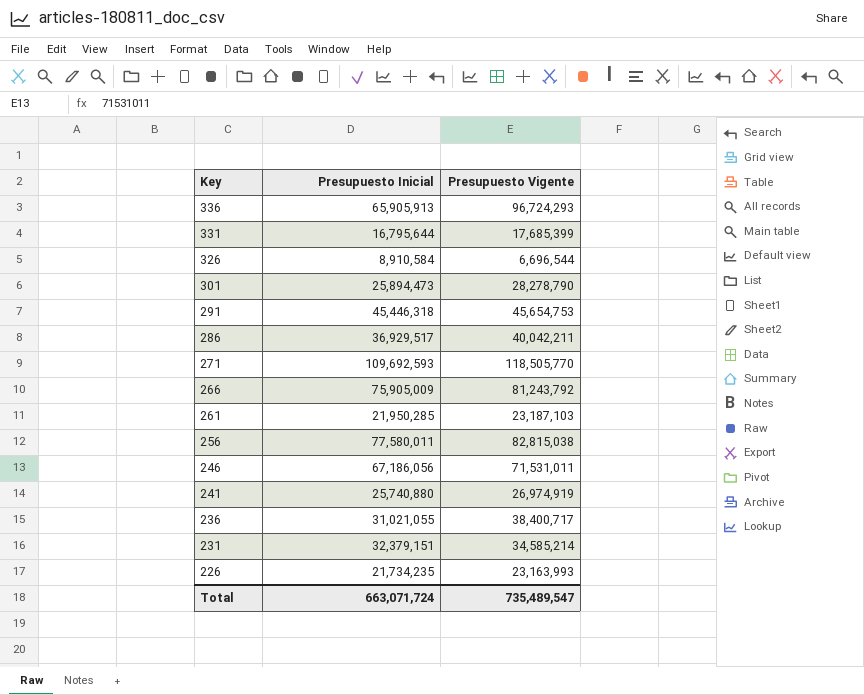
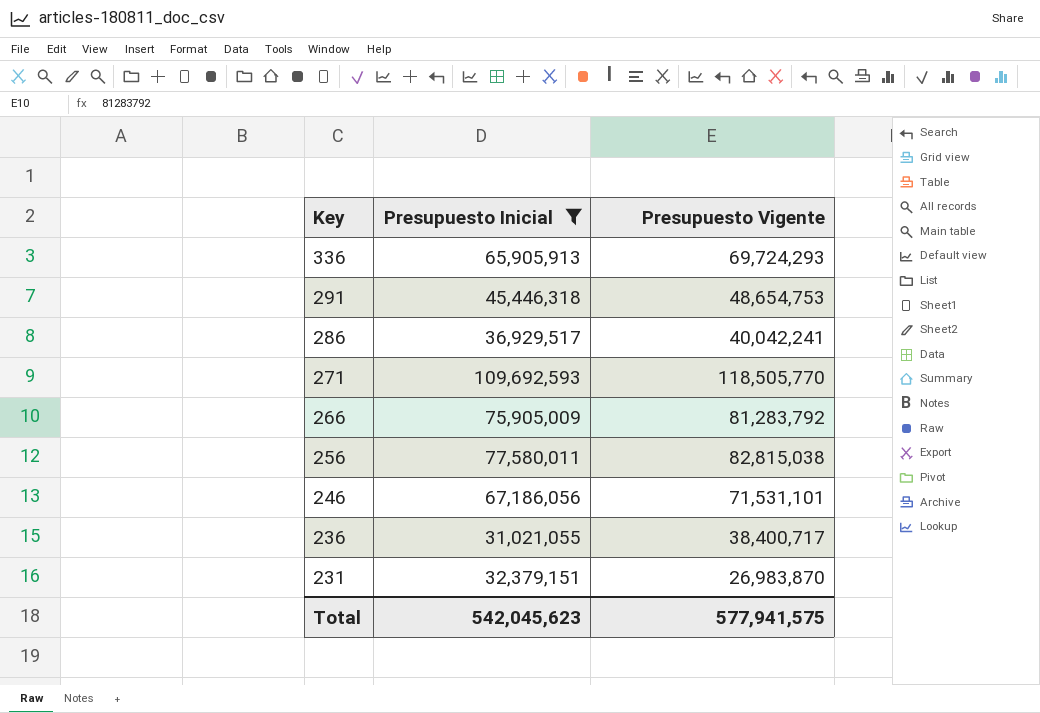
filter: none -> Presupuesto Inicial >= 31,021,055
336 | Presupuesto Vigente: 96,724,293 -> 69,724,293
291 | Presupuesto Vigente: 45,654,753 -> 48,654,753
286 | Presupuesto Vigente: 40,042,211 -> 40,042,241
266 | Presupuesto Vigente: 81,243,792 -> 81,283,792
246 | Presupuesto Vigente: 71,531,011 -> 71,531,101
231 | Presupuesto Vigente: 34,585,214 -> 26,983,870
Total | Presupuesto Inicial: 663,071,724 -> 542,045,623
Total | Presupuesto Vigente: 735,489,547 -> 577,941,575

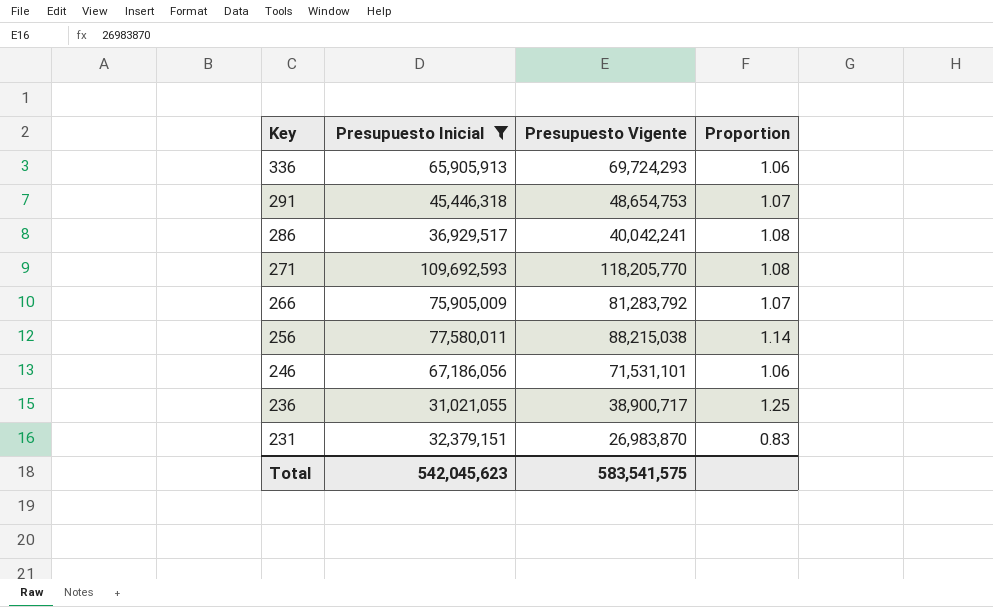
column Proportion | formula: none -> [Presupuesto Vigente] / [Presupuesto Inicial]
271 | Presupuesto Vigente: 118,505,770 -> 118,205,770
256 | Presupuesto Vigente: 82,815,038 -> 88,215,038
236 | Presupuesto Vigente: 38,400,717 -> 38,900,717
Total | Presupuesto Vigente: 577,941,575 -> 583,541,575

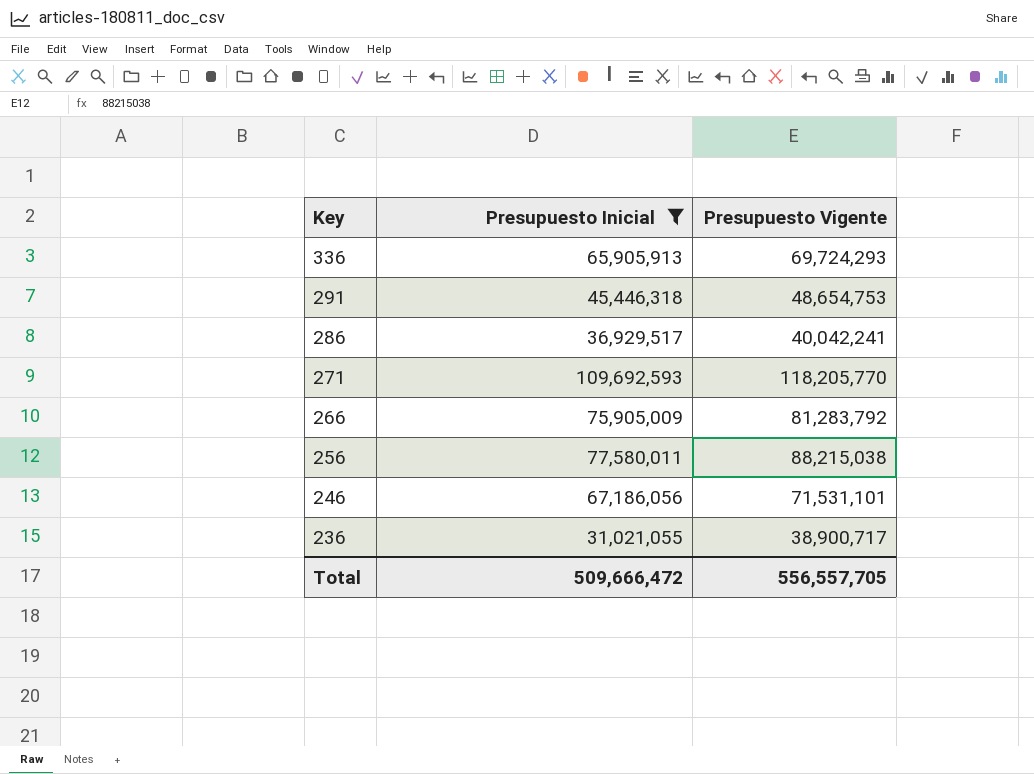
column Proportion | formula: [Presupuesto Vigente] / [Presupuesto Inicial] -> none
row 231: 32,379,151 | 26,983,870 | 0.83 -> none
Total | Presupuesto Inicial: 542,045,623 -> 509,666,472
Total | Presupuesto Vigente: 583,541,575 -> 556,557,705

